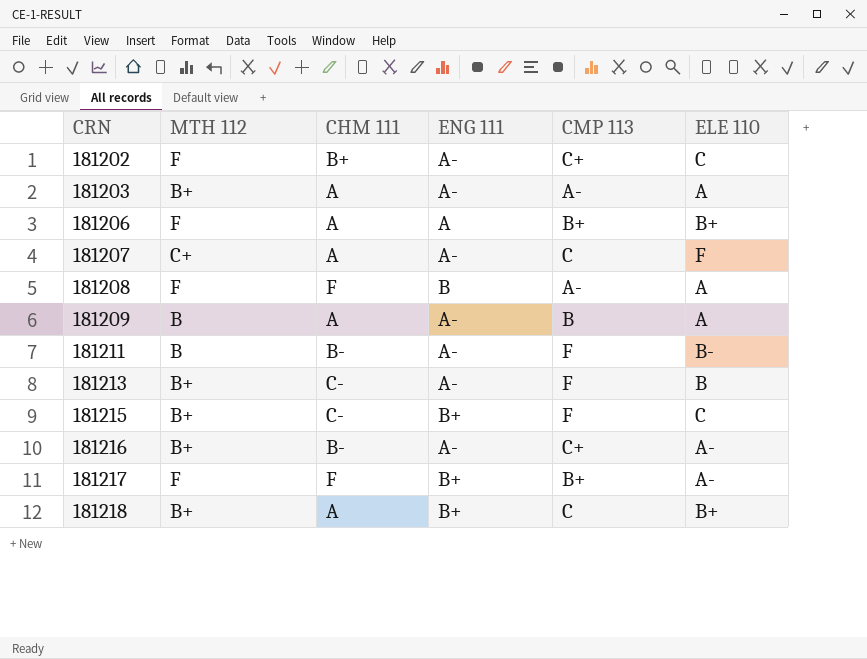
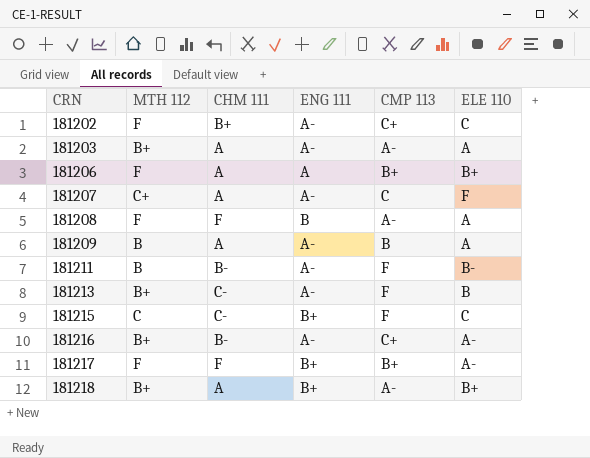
181215 | MTH 112: B+ -> C
181218 | CMP 113: C -> A-

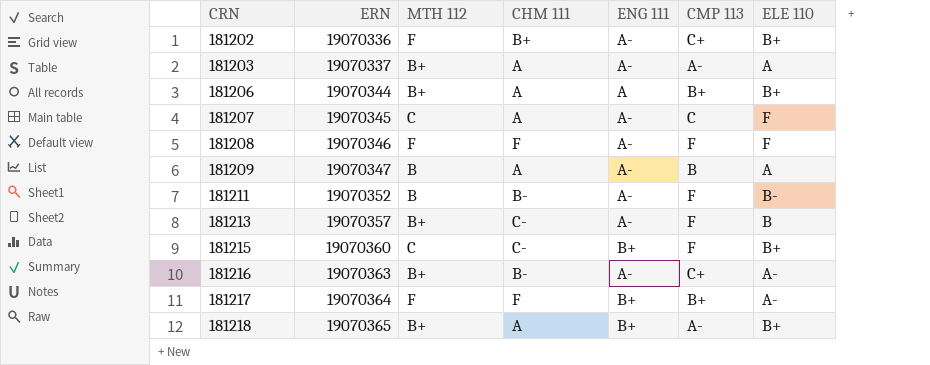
column ERN | position: none -> 2
181202 | ELE 110: C -> B+
181206 | MTH 112: F -> B+
181207 | MTH 112: C+ -> C
181208 | ENG 111: B -> A-
181208 | CMP 113: A- -> F
181208 | ELE 110: A -> F
181215 | ELE 110: C -> B+

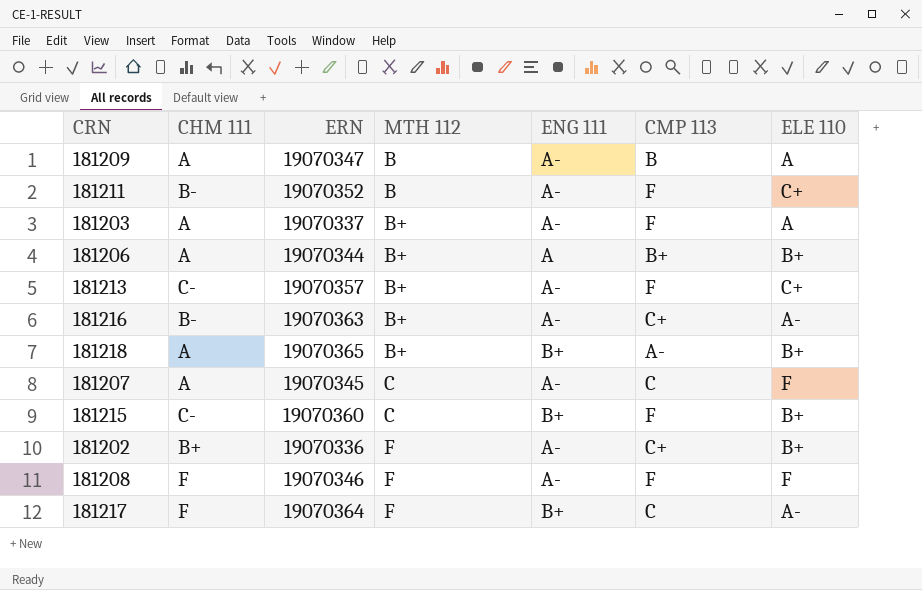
row order: CRN ascending -> MTH 112 ascending
column CHM 111 | position: 4 -> 2
181211 | ELE 110: B- -> C+
181203 | CMP 113: A- -> F
181213 | ELE 110: B -> C+
181217 | CMP 113: B+ -> C

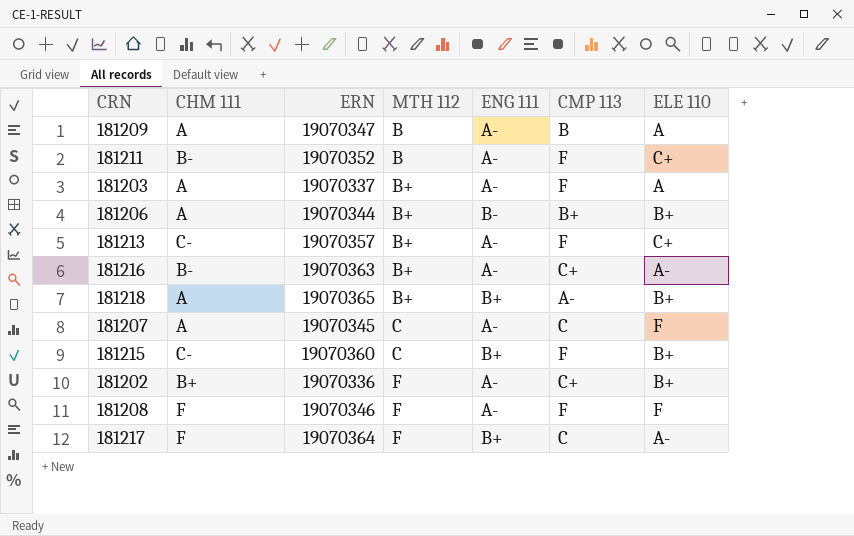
181206 | ENG 111: A -> B-

